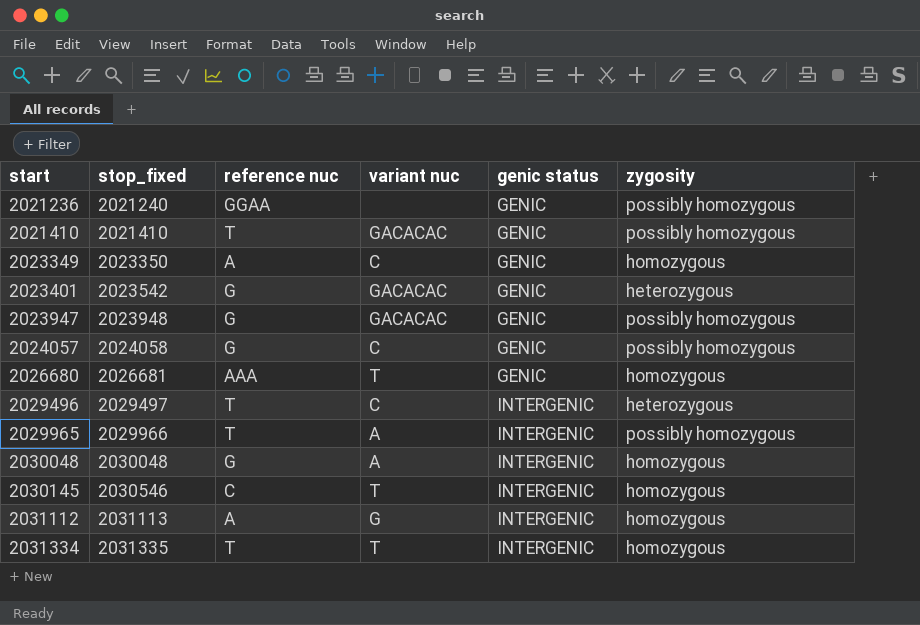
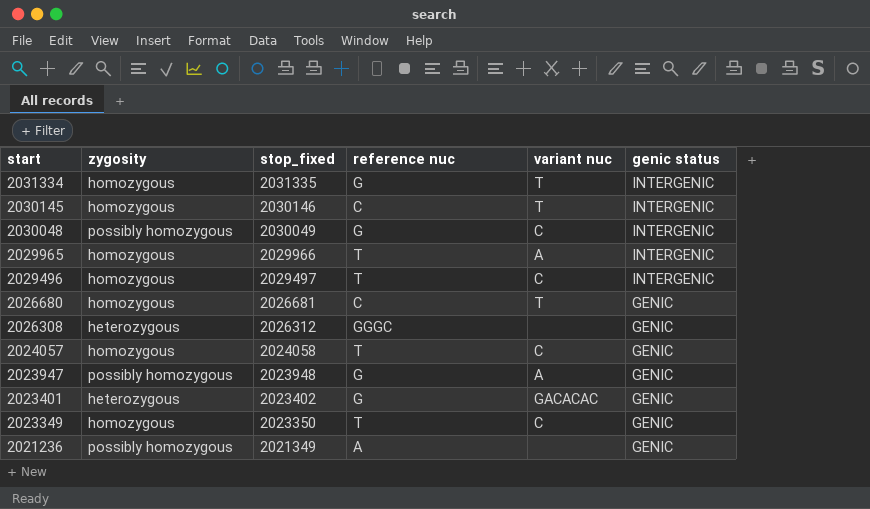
row order: start ascending -> start descending
column zygosity | position: 6 -> 2
row 2021410: 2021410 | T | GACACAC | GENIC | possibly homozygous -> none
row 2031112: 2031113 | A | G | INTERGENIC | homozygous -> none
2031334 | reference nuc: T -> G
2030145 | stop_fixed: 2030546 -> 2030146
2030048 | zygosity: homozygous -> possibly homozygous
2030048 | stop_fixed: 2030048 -> 2030049
2030048 | variant nuc: A -> C
2029965 | zygosity: possibly homozygous -> homozygous
2029496 | zygosity: heterozygous -> homozygous
2026680 | reference nuc: AAA -> C
row 2026308: none -> heterozygous | 2026312 | GGGC | none | GENIC
2024057 | zygosity: possibly homozygous -> homozygous
2024057 | reference nuc: G -> T
2023947 | variant nuc: GACACAC -> A
2023401 | stop_fixed: 2023542 -> 2023402
2023349 | reference nuc: A -> T
2021236 | stop_fixed: 2021240 -> 2021349
2021236 | reference nuc: GGAA -> A

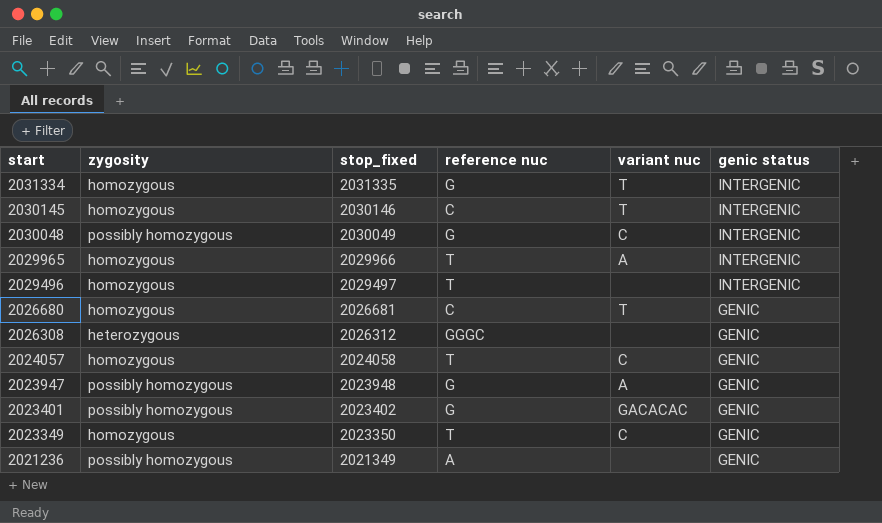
2029496 | variant nuc: C -> none
2023401 | zygosity: heterozygous -> possibly homozygous

